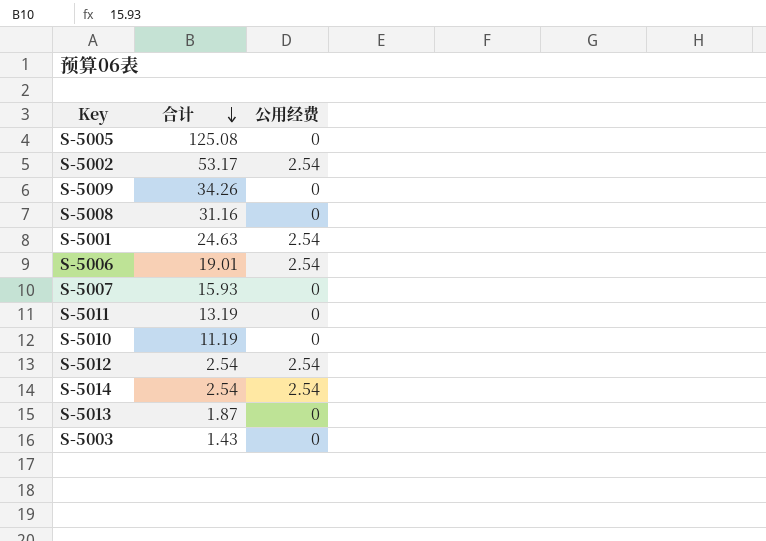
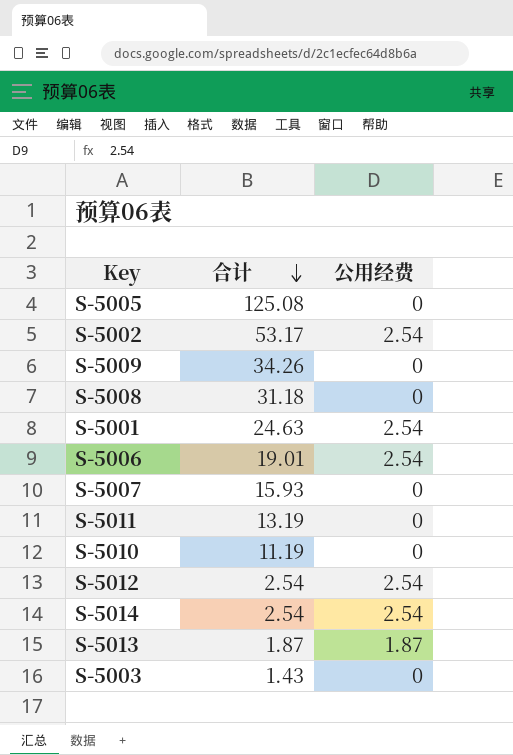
S-5008 | 合计: 31.16 -> 31.18
S-5013 | 公用经费: 0 -> 1.87

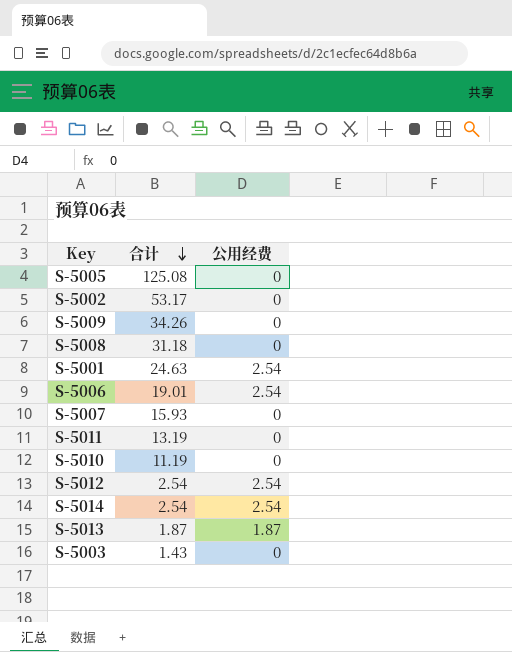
S-5002 | 公用经费: 2.54 -> 0

